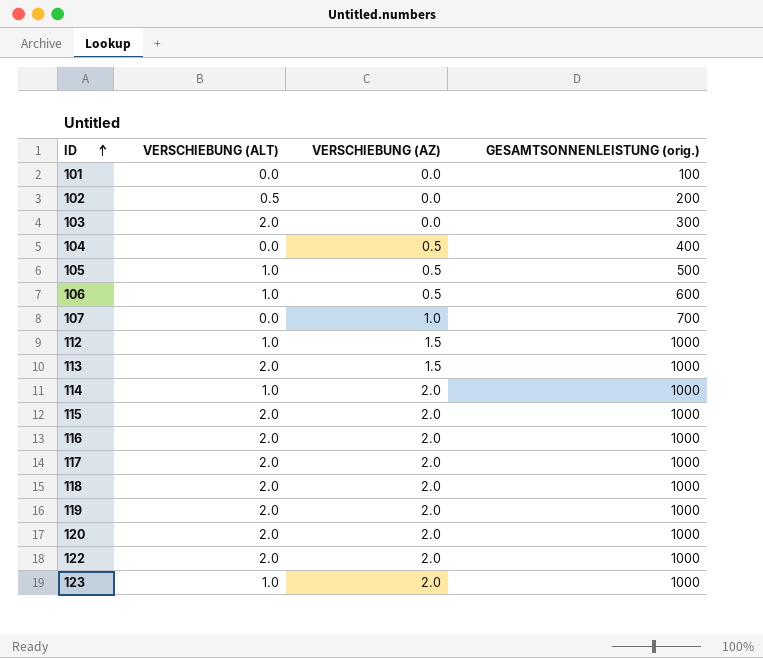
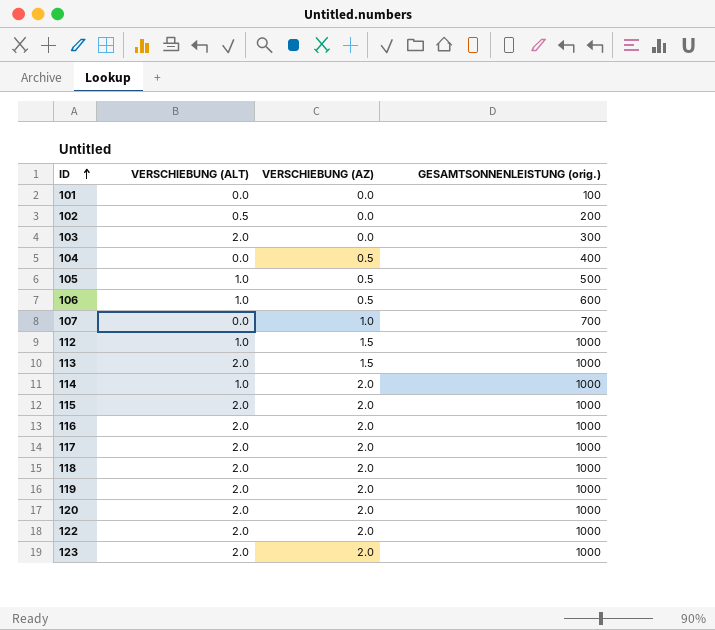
123 | VERSCHIEBUNG (ALT): 1.0 -> 2.0

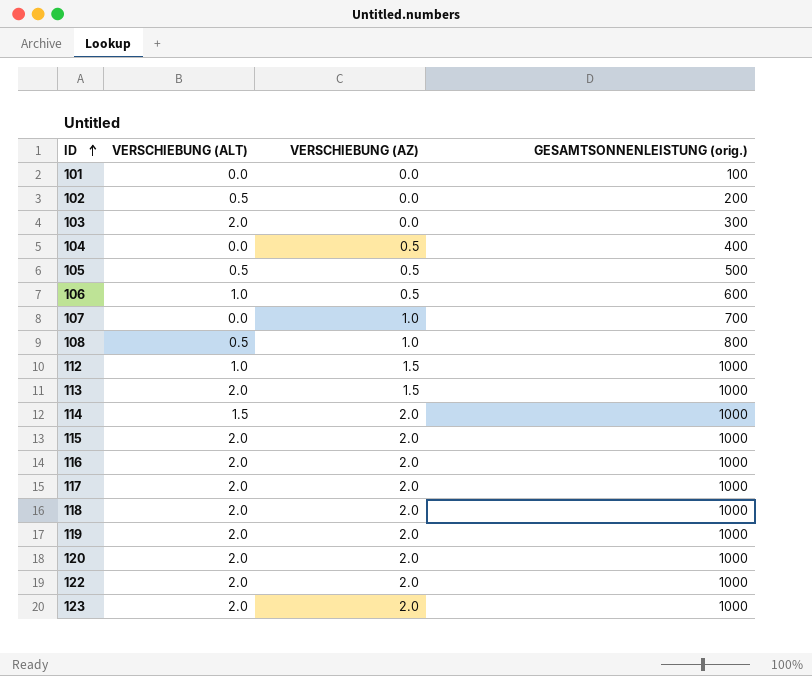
105 | VERSCHIEBUNG (ALT): 1.0 -> 0.5
row 108: none -> 0.5 | 1.0 | 800
114 | VERSCHIEBUNG (ALT): 1.0 -> 1.5

